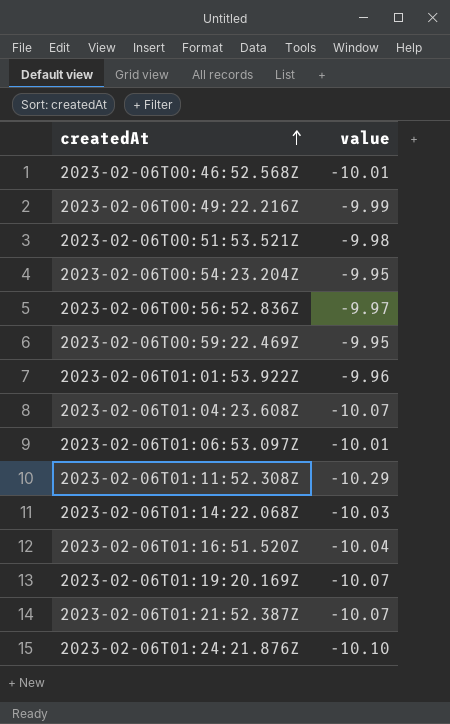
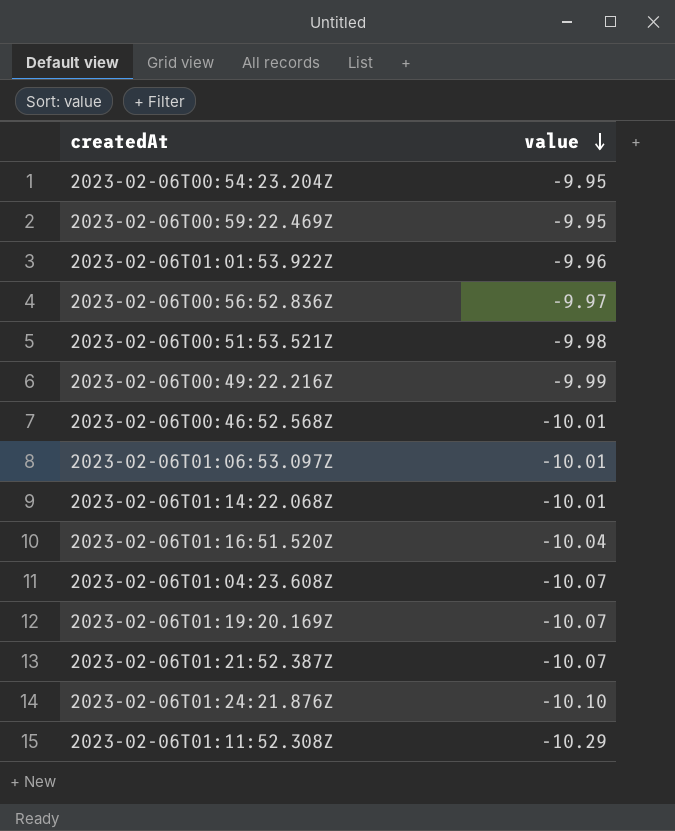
row order: createdAt ascending -> value descending
2023-02-06T01:14:22.068Z | value: -10.03 -> -10.01

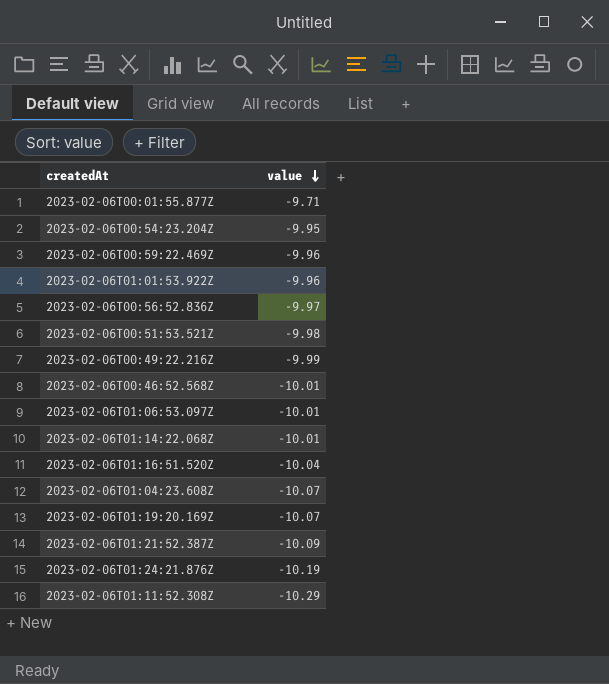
row 2023-02-06T00:01:55.877Z: none -> -9.71
2023-02-06T00:59:22.469Z | value: -9.95 -> -9.96
2023-02-06T01:21:52.387Z | value: -10.07 -> -10.09
2023-02-06T01:24:21.876Z | value: -10.10 -> -10.19

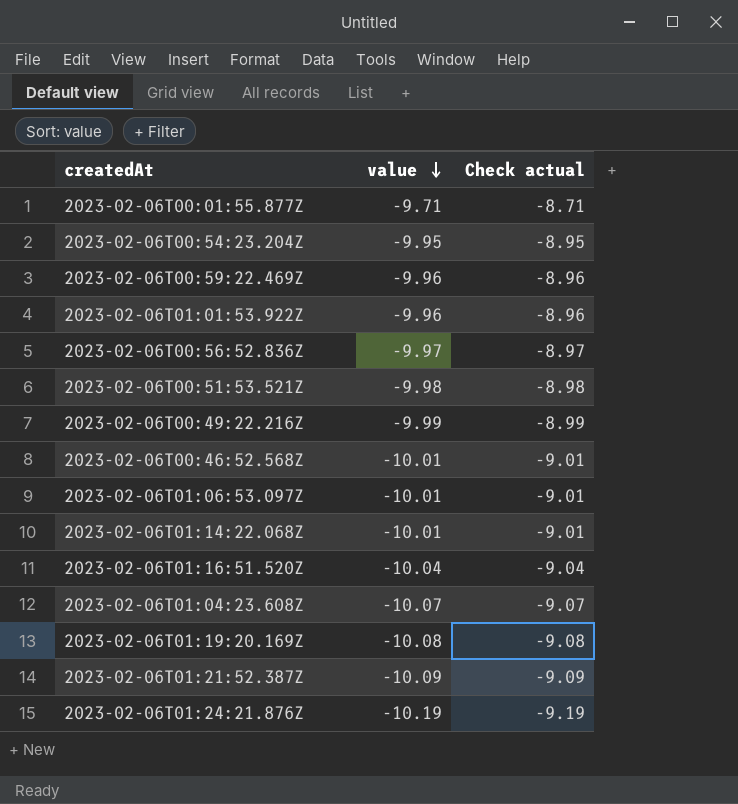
column Check actual | formula: none -> [value] + 1
row 2023-02-06T01:11:52.308Z: -10.29 -> none
2023-02-06T01:19:20.169Z | value: -10.07 -> -10.08

